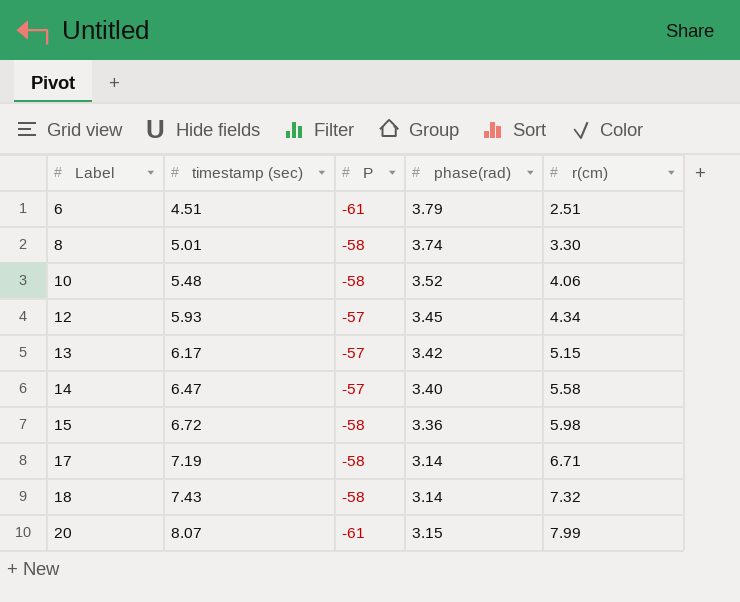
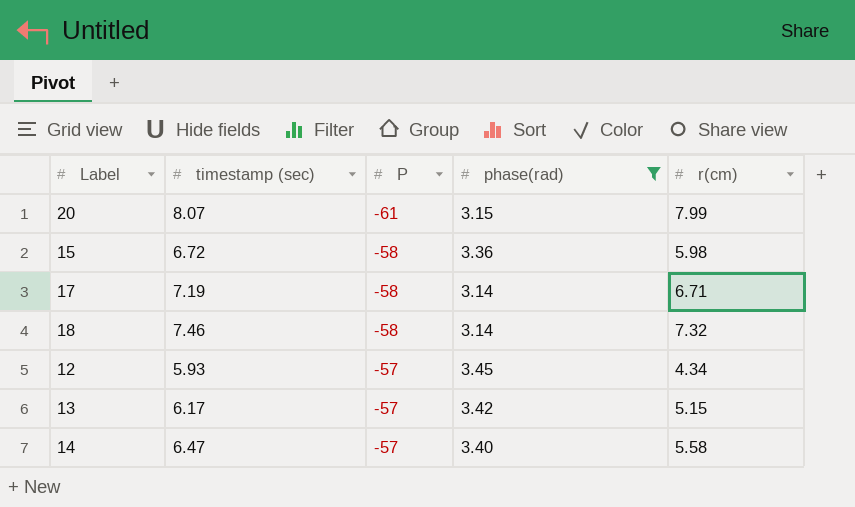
filter: none -> phase(rad) <= 3.45
row order: Label ascending -> P ascending
18 | timestamp (sec): 7.43 -> 7.46

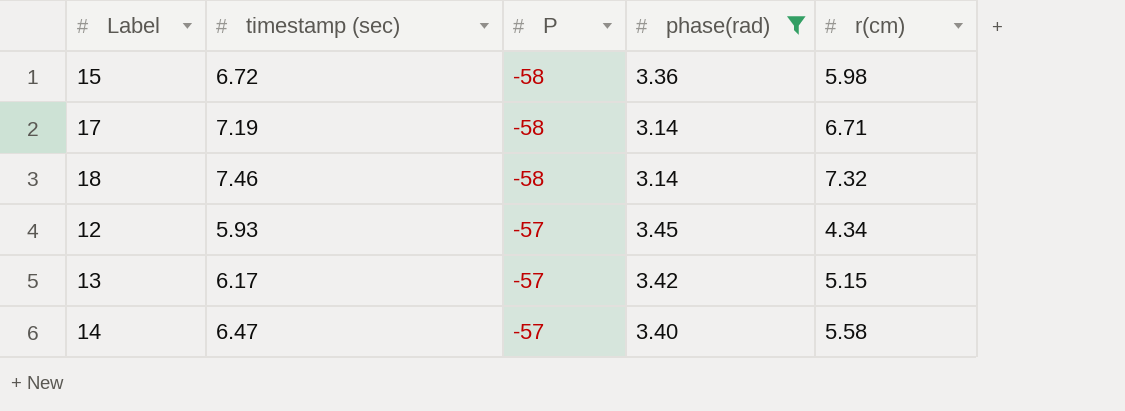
row 20: 8.07 | -61 | 3.15 | 7.99 -> none

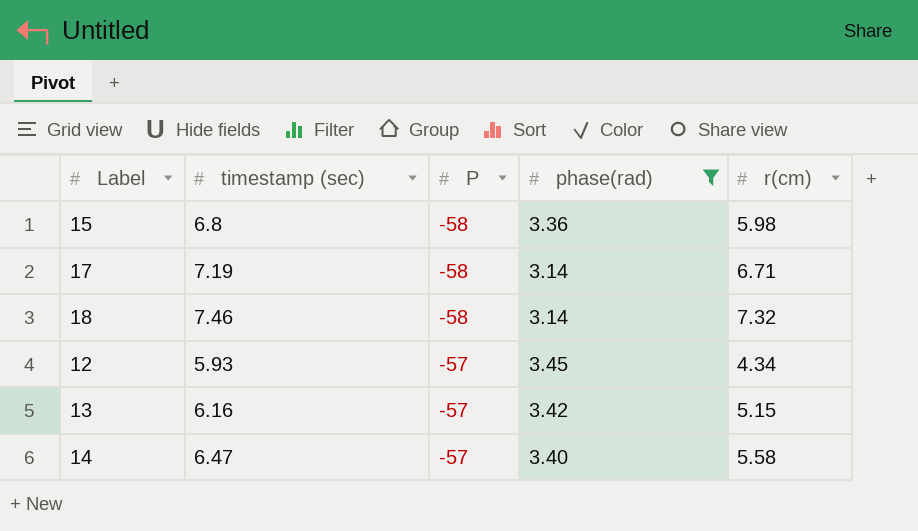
15 | timestamp (sec): 6.72 -> 6.8
13 | timestamp (sec): 6.17 -> 6.16

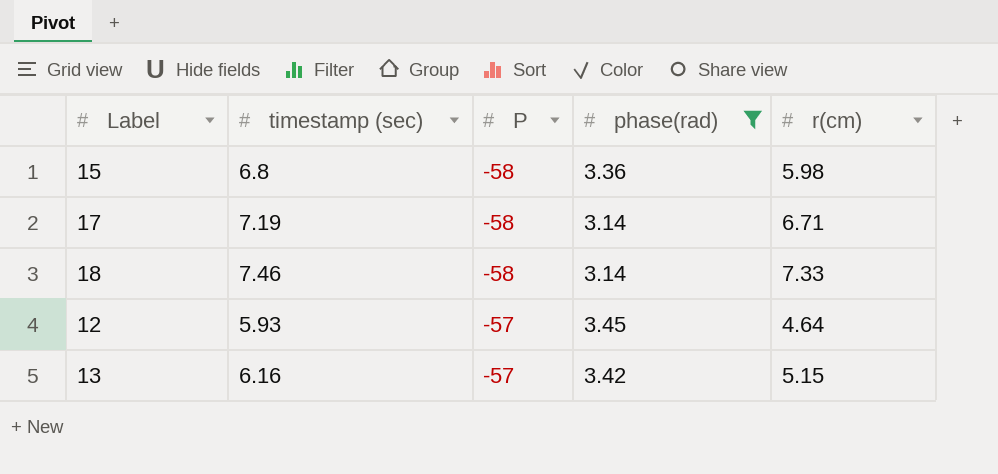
row 14: 6.47 | -57 | 3.40 | 5.58 -> none
18 | r(cm): 7.32 -> 7.33
12 | r(cm): 4.34 -> 4.64

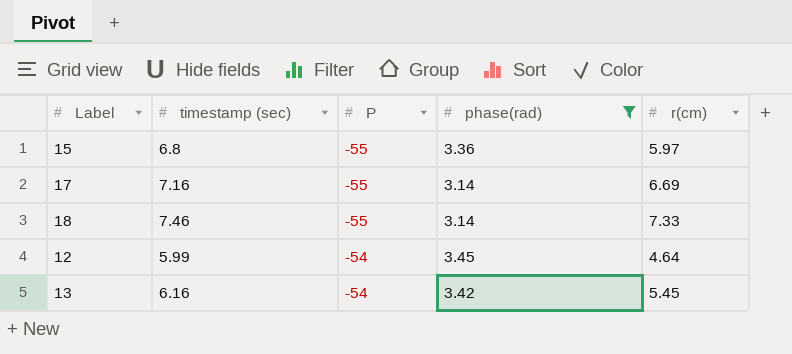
15 | P: -58 -> -55
15 | r(cm): 5.98 -> 5.97
17 | timestamp (sec): 7.19 -> 7.16
17 | P: -58 -> -55
17 | r(cm): 6.71 -> 6.69
18 | P: -58 -> -55
12 | timestamp (sec): 5.93 -> 5.99
12 | P: -57 -> -54
13 | P: -57 -> -54
13 | r(cm): 5.15 -> 5.45

